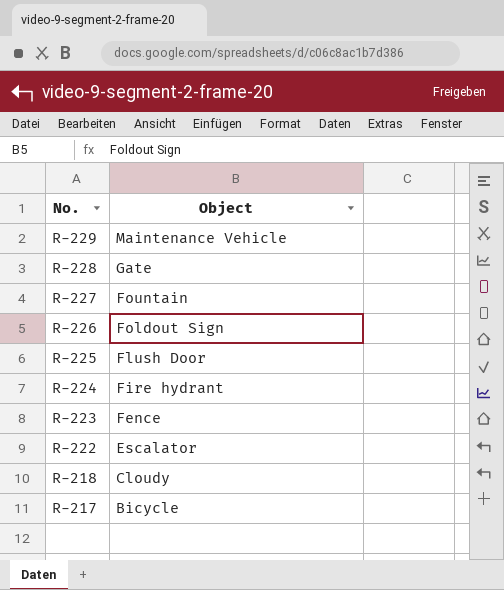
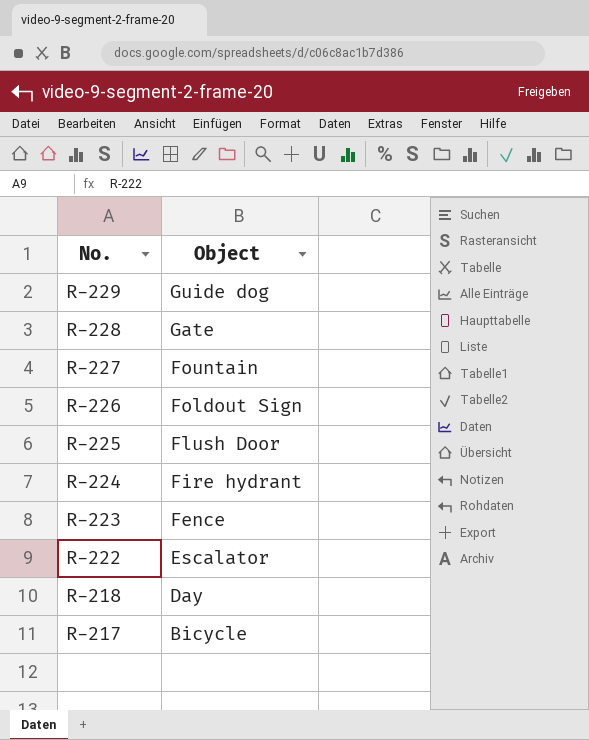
R-229 | Object: Maintenance Vehicle -> Guide dog
R-218 | Object: Cloudy -> Day

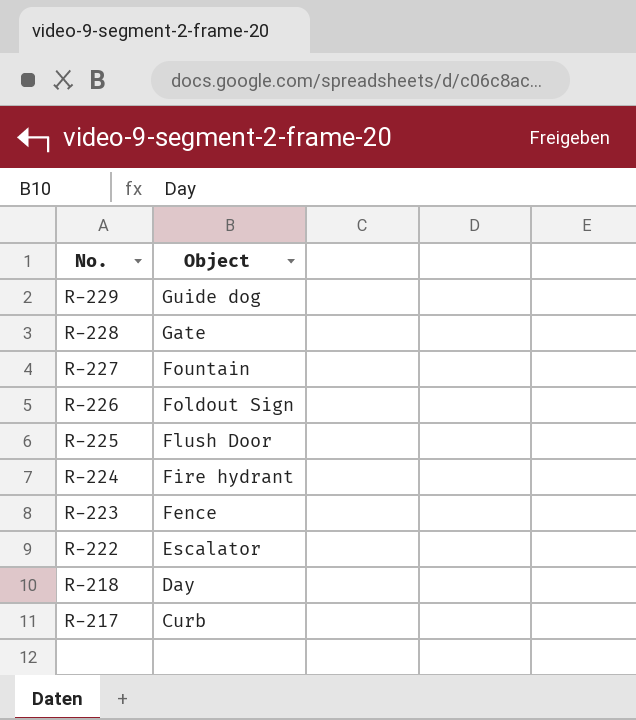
R-217 | Object: Bicycle -> Curb

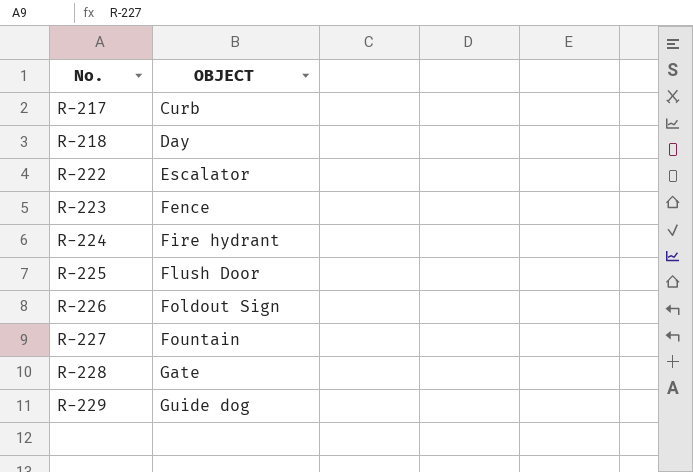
row order: No. descending -> No. ascending
column name: Object -> OBJECT

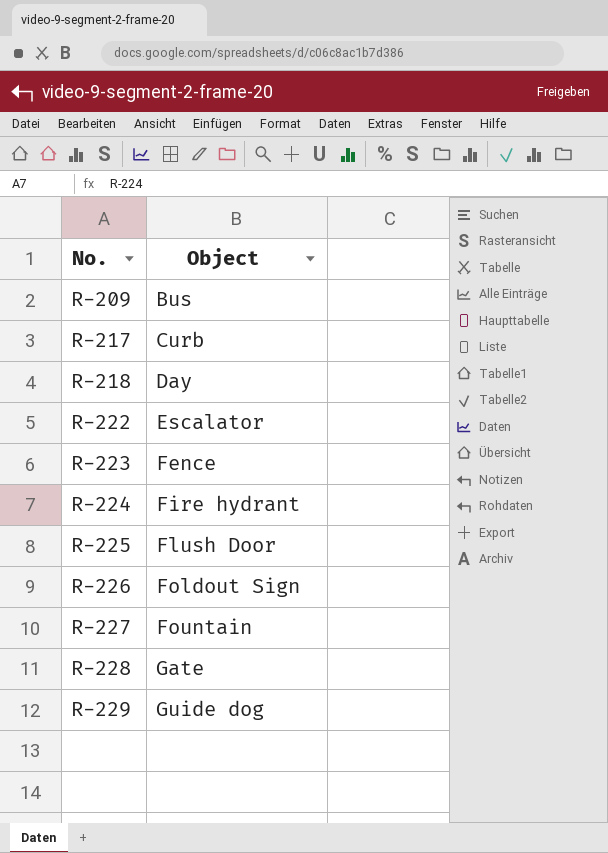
column name: OBJECT -> Object
row R-209: none -> Bus

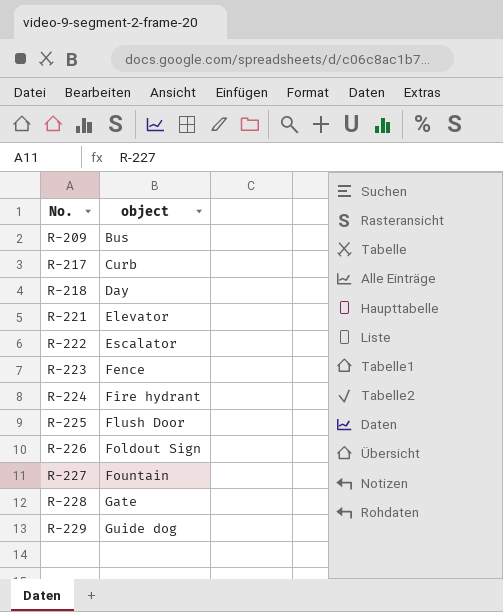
column name: Object -> object
row R-221: none -> Elevator

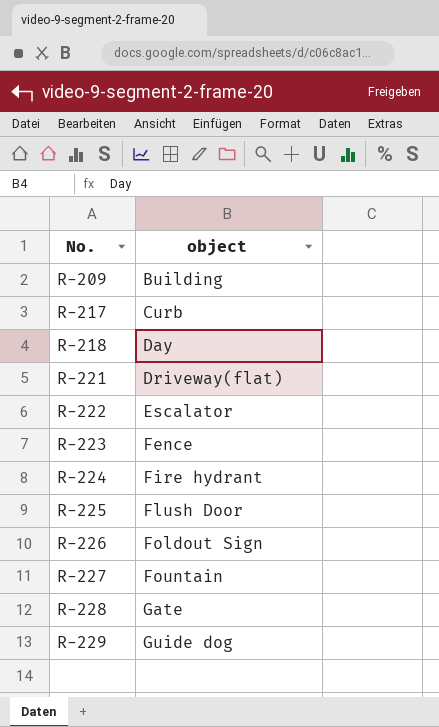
R-209 | object: Bus -> Building
R-221 | object: Elevator -> Driveway(flat)

